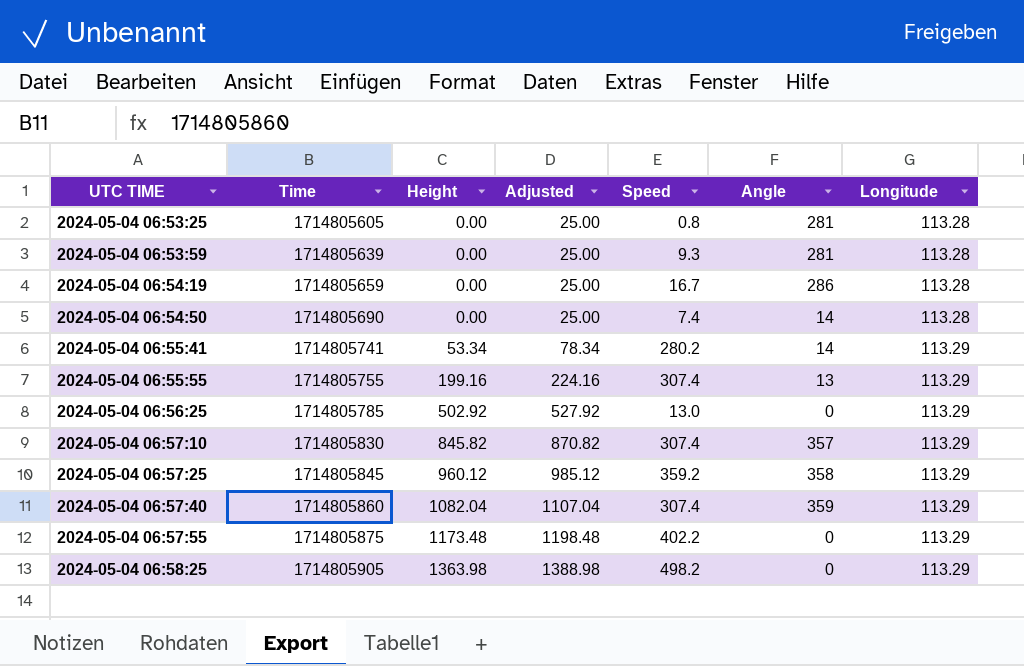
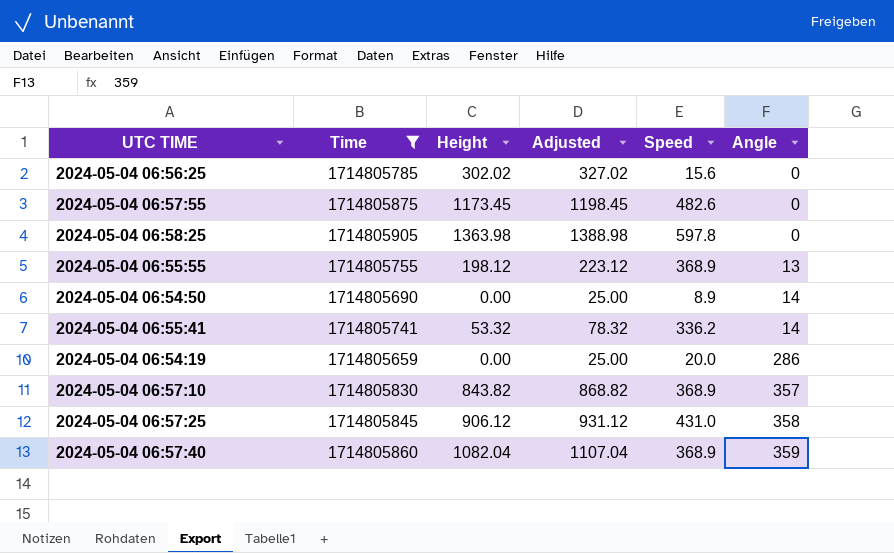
filter: none -> Time >= 1714805659
row order: UTC TIME ascending -> Angle ascending
column Longitude | position: 7 -> none
2024-05-04 06:56:25 | Height: 502.92 -> 302.02
2024-05-04 06:56:25 | Adjusted: 527.92 -> 327.02
2024-05-04 06:56:25 | Speed: 13.0 -> 15.6
2024-05-04 06:57:55 | Height: 1173.48 -> 1173.45
2024-05-04 06:57:55 | Adjusted: 1198.48 -> 1198.45
2024-05-04 06:57:55 | Speed: 402.2 -> 482.6
2024-05-04 06:58:25 | Speed: 498.2 -> 597.8
2024-05-04 06:55:55 | Height: 199.16 -> 198.12
2024-05-04 06:55:55 | Adjusted: 224.16 -> 223.12
2024-05-04 06:55:55 | Speed: 307.4 -> 368.9
2024-05-04 06:54:50 | Speed: 7.4 -> 8.9
2024-05-04 06:55:41 | Height: 53.34 -> 53.32
2024-05-04 06:55:41 | Adjusted: 78.34 -> 78.32
2024-05-04 06:55:41 | Speed: 280.2 -> 336.2
2024-05-04 06:54:19 | Speed: 16.7 -> 20.0
2024-05-04 06:57:10 | Height: 845.82 -> 843.82
2024-05-04 06:57:10 | Adjusted: 870.82 -> 868.82
2024-05-04 06:57:10 | Speed: 307.4 -> 368.9
2024-05-04 06:57:25 | Height: 960.12 -> 906.12
2024-05-04 06:57:25 | Adjusted: 985.12 -> 931.12
2024-05-04 06:57:25 | Speed: 359.2 -> 431.0
2024-05-04 06:57:40 | Speed: 307.4 -> 368.9

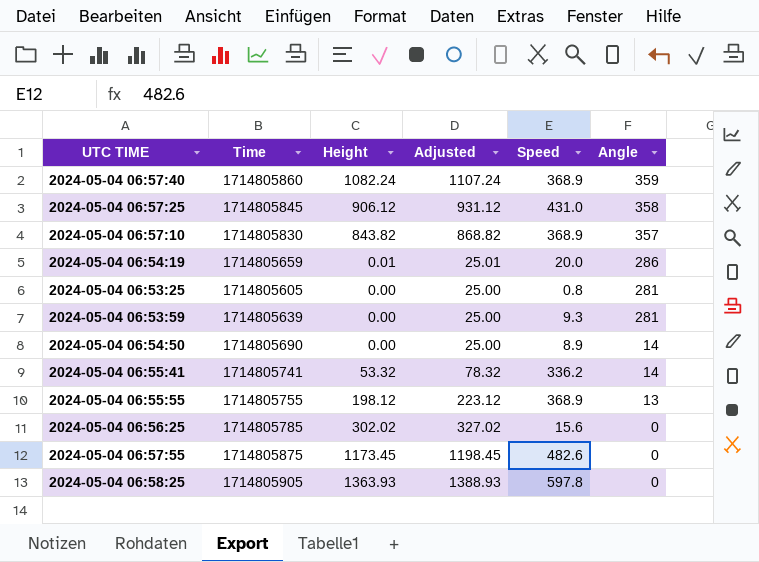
filter: Time >= 1714805659 -> none
row order: Angle ascending -> Angle descending
2024-05-04 06:57:40 | Height: 1082.04 -> 1082.24
2024-05-04 06:57:40 | Adjusted: 1107.04 -> 1107.24
2024-05-04 06:54:19 | Height: 0.00 -> 0.01
2024-05-04 06:54:19 | Adjusted: 25.00 -> 25.01
2024-05-04 06:58:25 | Height: 1363.98 -> 1363.93
2024-05-04 06:58:25 | Adjusted: 1388.98 -> 1388.93

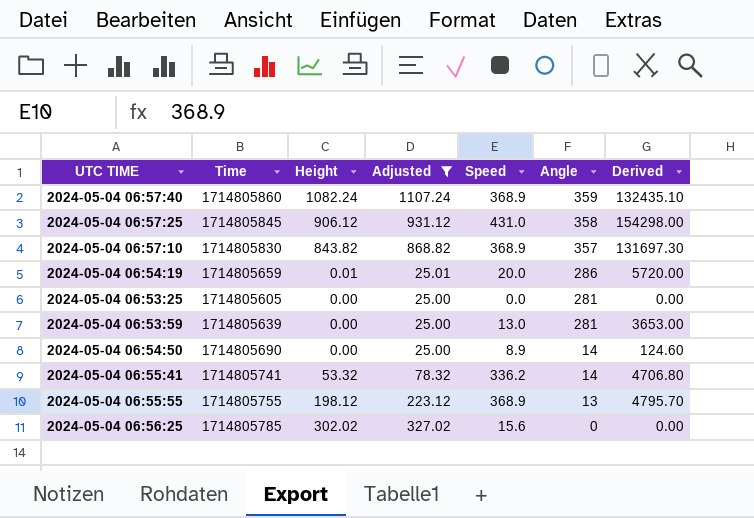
filter: none -> Adjusted <= 1107.24
column Derived | formula: none -> [Speed] * [Angle]
2024-05-04 06:53:25 | Speed: 0.8 -> 0.0
2024-05-04 06:53:59 | Speed: 9.3 -> 13.0

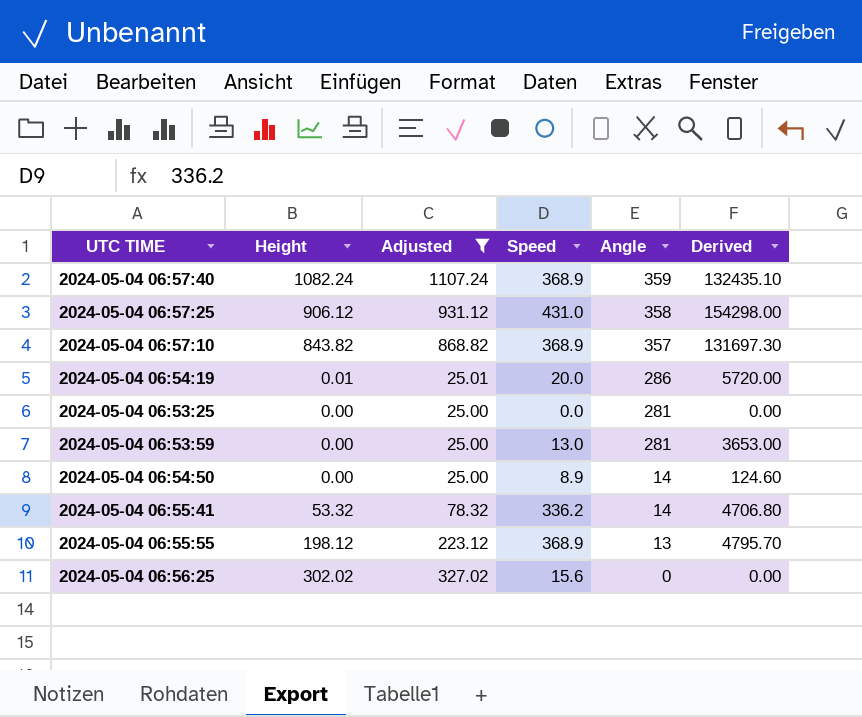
column Time | position: 2 -> none

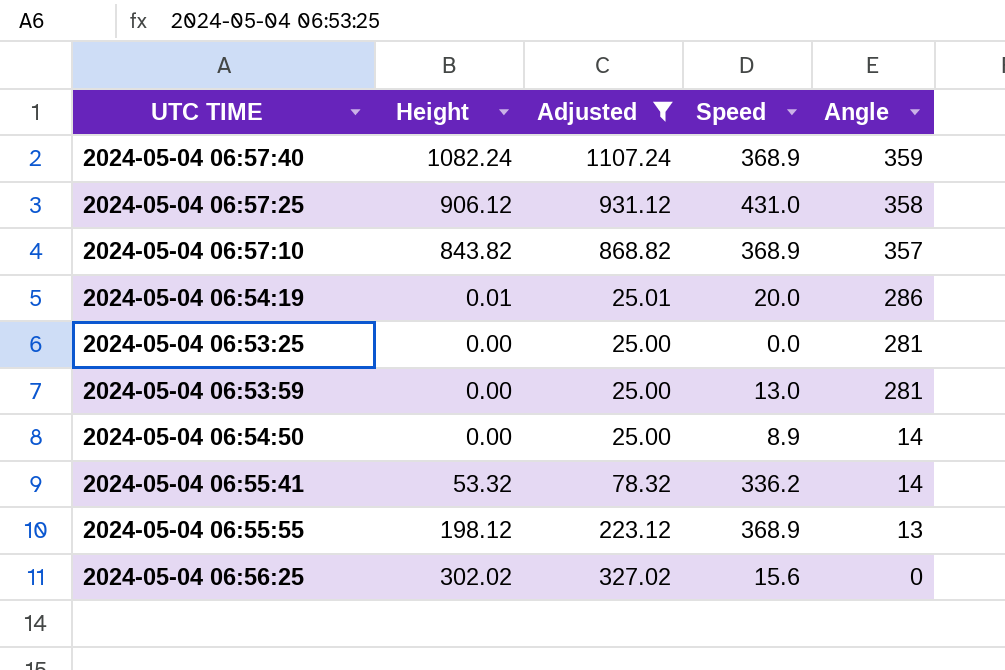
column Derived | formula: [Speed] * [Angle] -> none

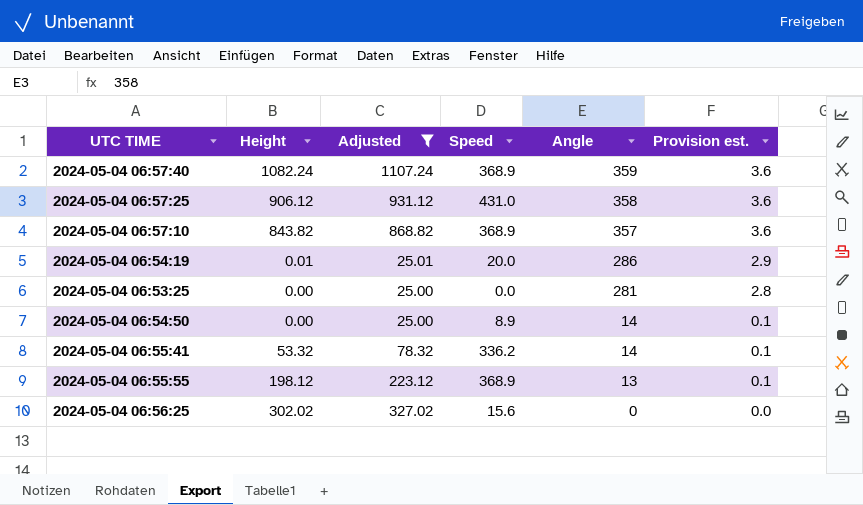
column Provision est. | formula: none -> [Angle] * 0.01
row 2024-05-04 06:53:59: 0.00 | 25.00 | 13.0 | 281 -> none

